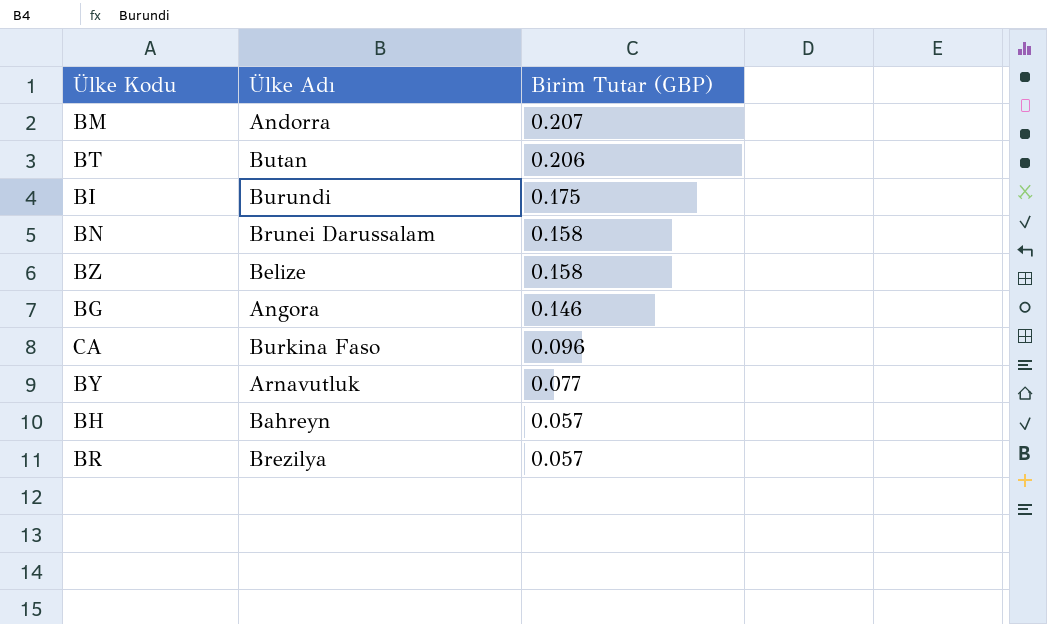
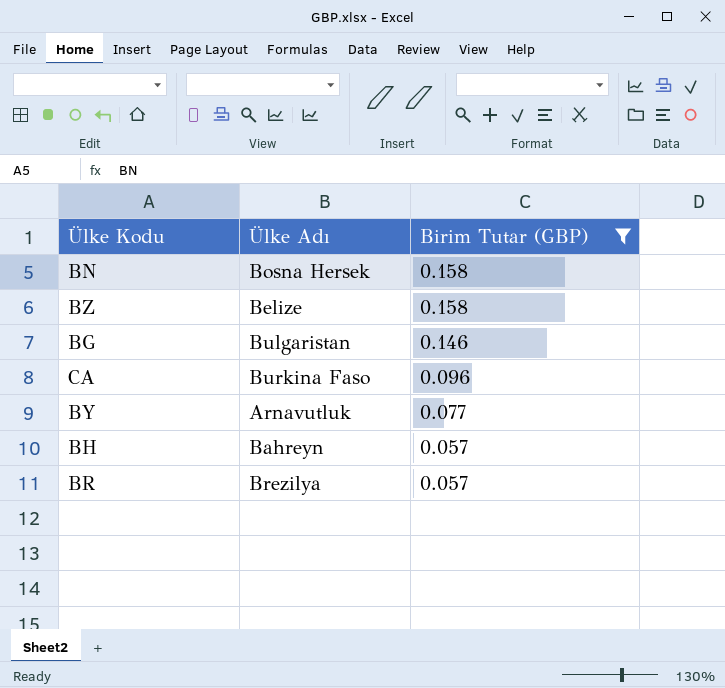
filter: none -> Birim Tutar (GBP) <= 0.158
BN | Ülke Adı: Brunei Darussalam -> Bosna Hersek
BG | Ülke Adı: Angora -> Bulgaristan

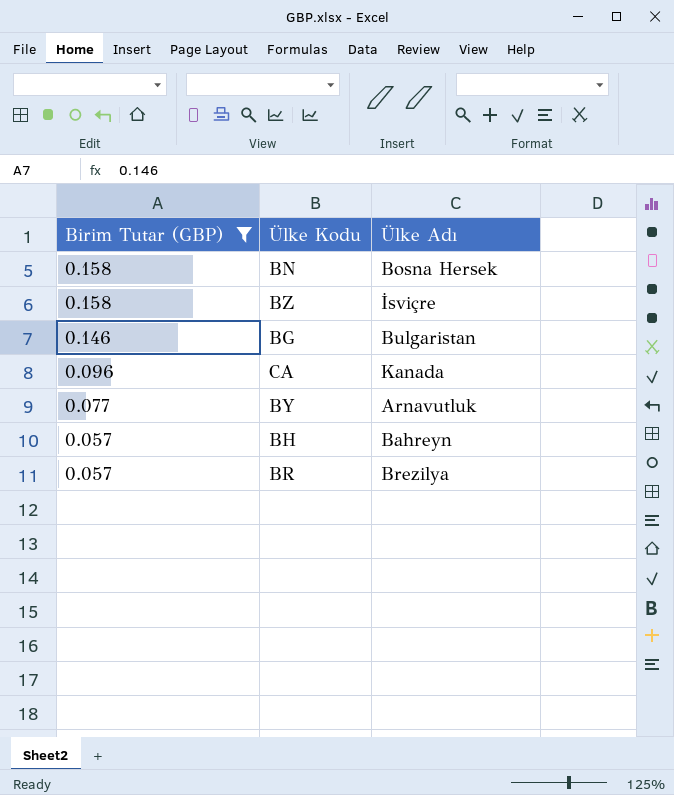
column Birim Tutar (GBP) | position: 3 -> 1
BZ | Ülke Adı: Belize -> İsviçre
CA | Ülke Adı: Burkina Faso -> Kanada

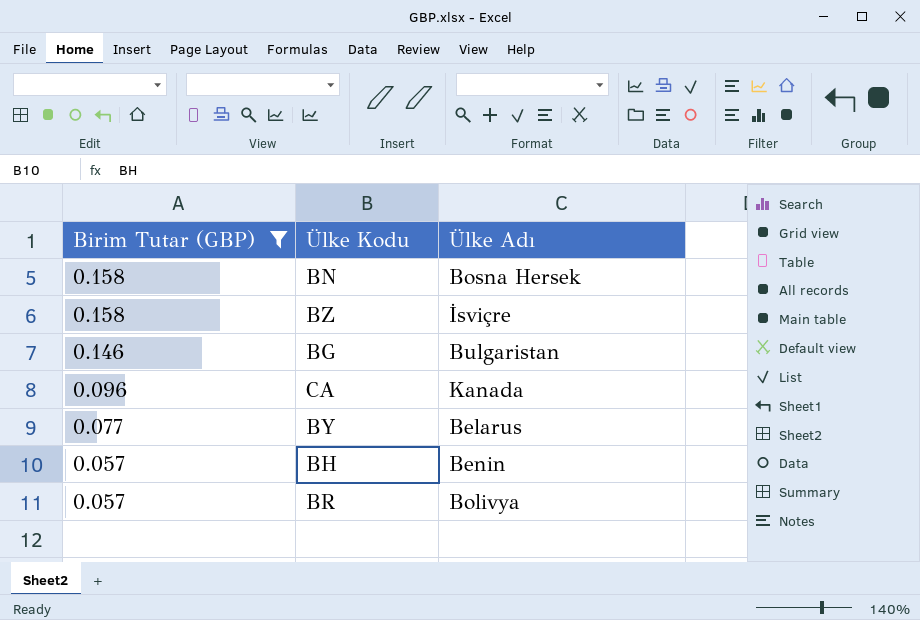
BY | Ülke Adı: Arnavutluk -> Belarus
BH | Ülke Adı: Bahreyn -> Benin
BR | Ülke Adı: Brezilya -> Bolivya

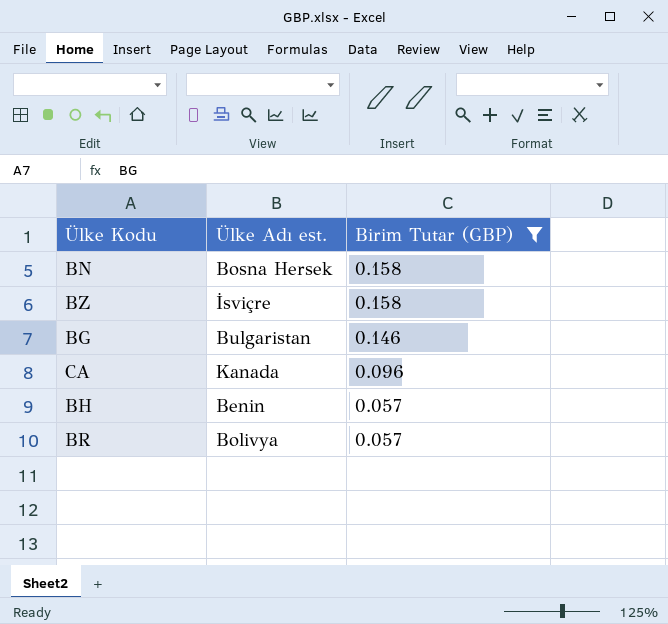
column name: Ülke Adı -> Ülke Adı est.
column Birim Tutar (GBP) | position: 1 -> 3
row BY: 0.077 | Belarus -> none

